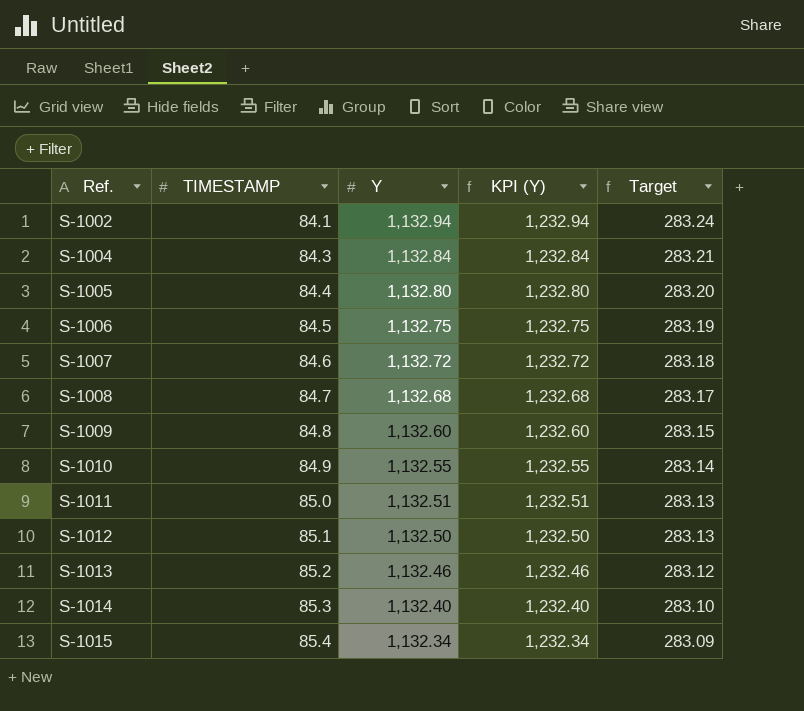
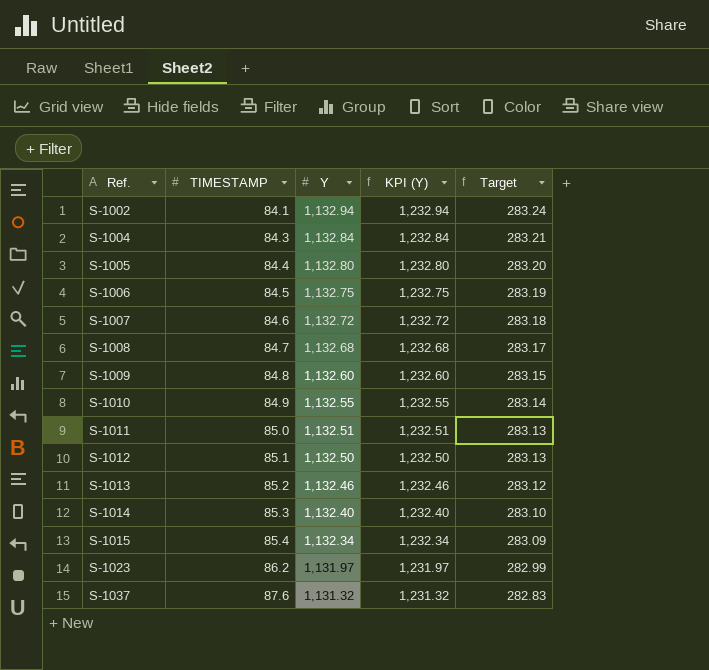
row S-1023: none -> 86.2 | 1,131.97 | 1,231.97 | 282.99
row S-1037: none -> 87.6 | 1,131.32 | 1,231.32 | 282.83

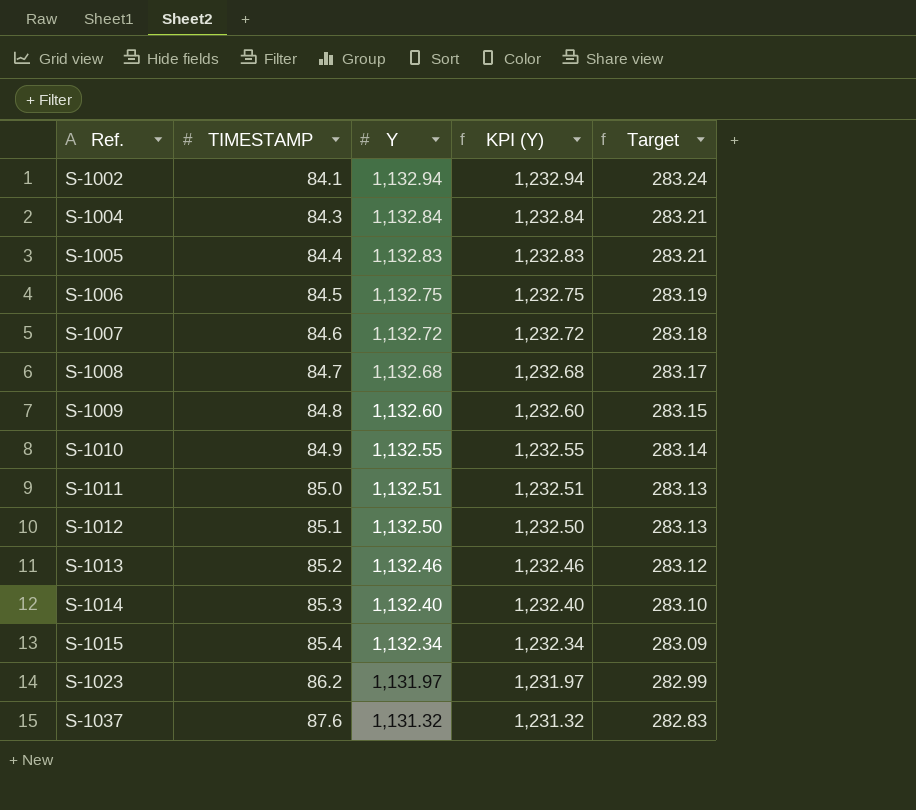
S-1005 | Y: 1,132.80 -> 1,132.83
S-1005 | KPI (Y): 1,232.80 -> 1,232.83
S-1005 | Target: 283.20 -> 283.21

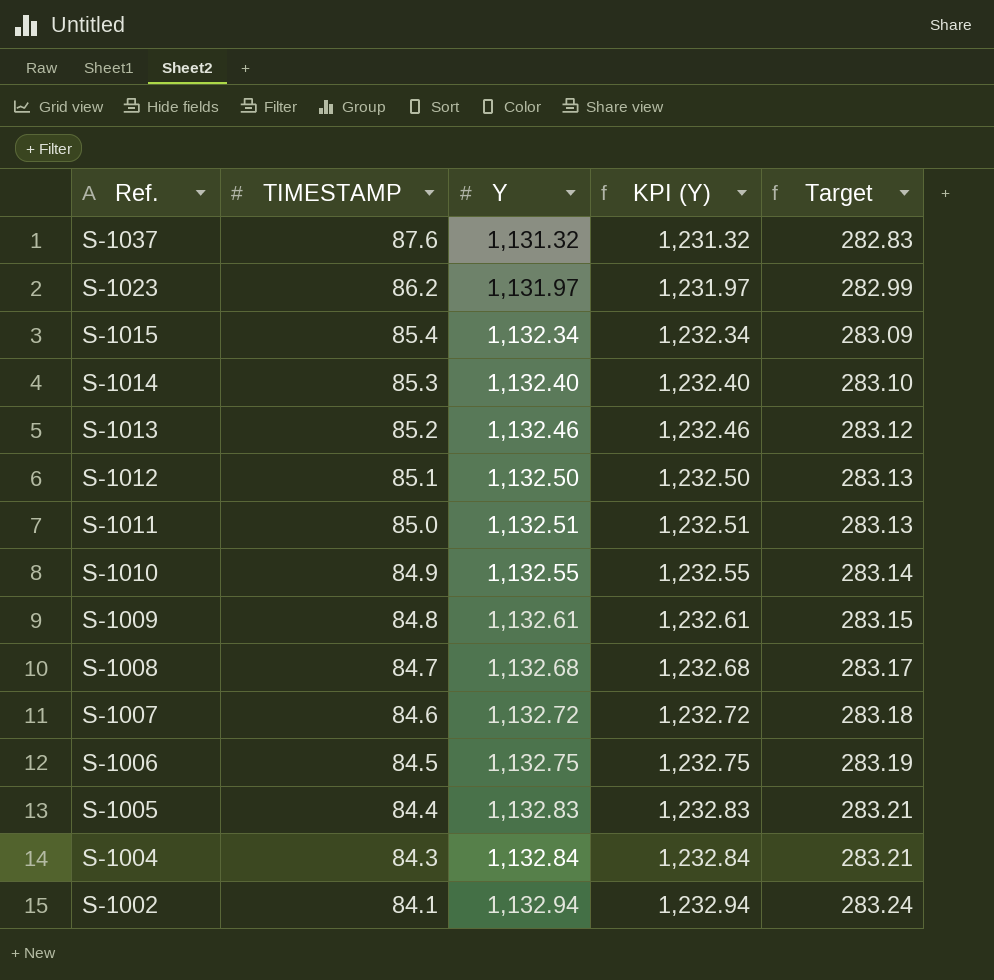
row order: Ref. ascending -> Ref. descending
S-1009 | Y: 1,132.60 -> 1,132.61
S-1009 | KPI (Y): 1,232.60 -> 1,232.61

